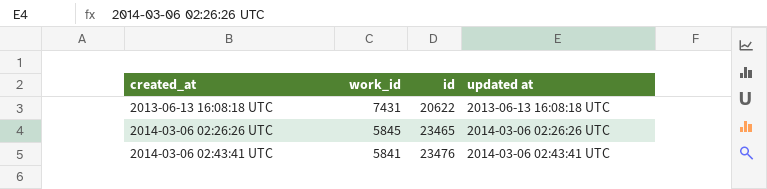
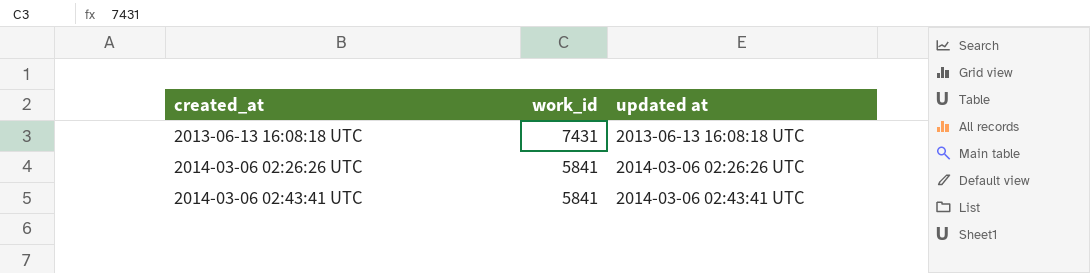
column id | position: 3 -> none
2014-03-06 02:26:26 UTC | work_id: 5845 -> 5841

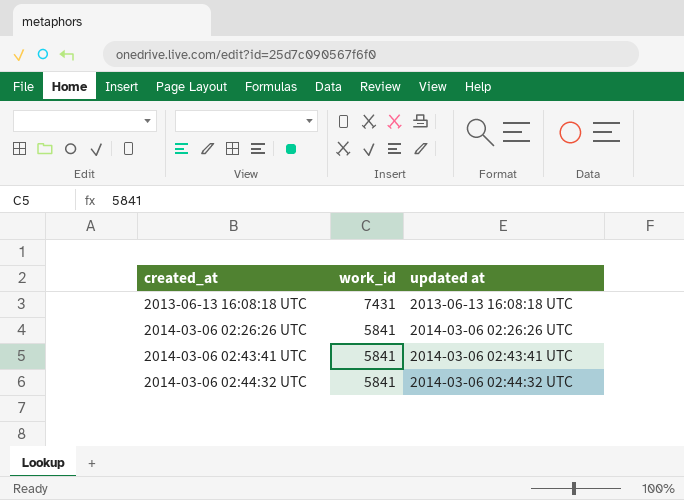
row 2014-03-06 02:44:32 UTC: none -> 5841 | 2014-03-06 02:44:32 UTC

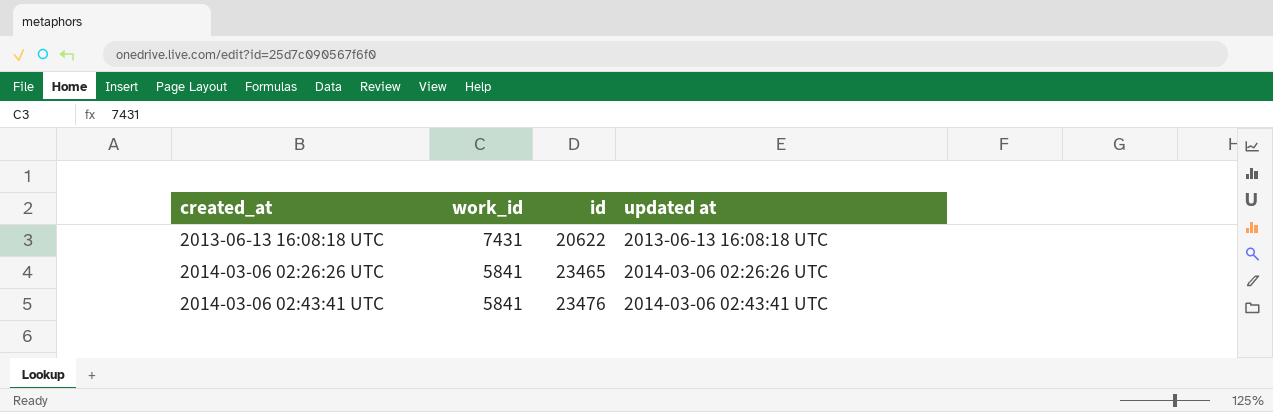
column id | position: none -> 3
row 2014-03-06 02:44:32 UTC: 5841 | 2014-03-06 02:44:32 UTC -> none

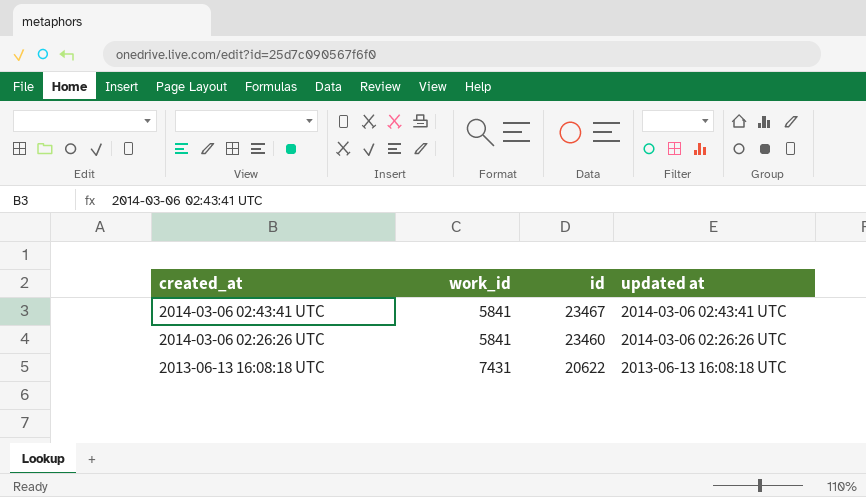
row order: created_at ascending -> created_at descending
2014-03-06 02:43:41 UTC | id: 23476 -> 23467
2014-03-06 02:26:26 UTC | id: 23465 -> 23460

